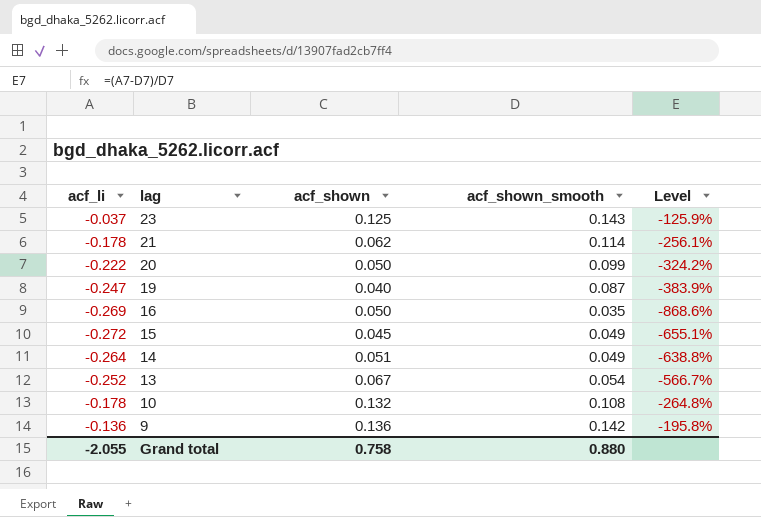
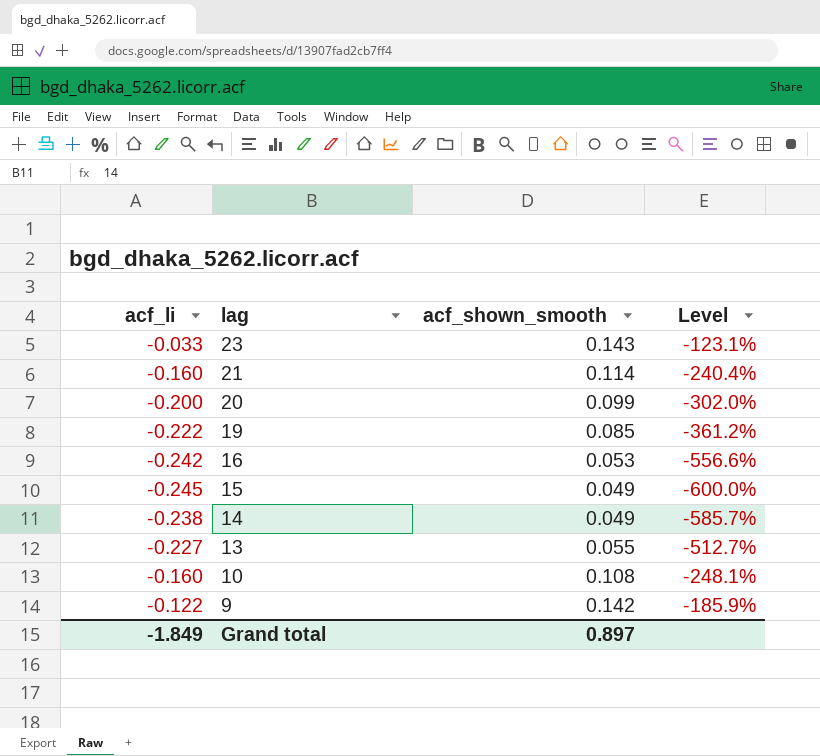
column acf_shown | position: 3 -> none
23 | acf_li: -0.037 -> -0.033
23 | Level: -125.9% -> -123.1%
21 | acf_li: -0.178 -> -0.160
21 | Level: -256.1% -> -240.4%
20 | acf_li: -0.222 -> -0.200
20 | Level: -324.2% -> -302.0%
19 | acf_li: -0.247 -> -0.222
19 | acf_shown_smooth: 0.087 -> 0.085
19 | Level: -383.9% -> -361.2%
16 | acf_li: -0.269 -> -0.242
16 | acf_shown_smooth: 0.035 -> 0.053
16 | Level: -868.6% -> -556.6%
15 | acf_li: -0.272 -> -0.245
15 | Level: -655.1% -> -600.0%
14 | acf_li: -0.264 -> -0.238
14 | Level: -638.8% -> -585.7%
13 | acf_li: -0.252 -> -0.227
13 | acf_shown_smooth: 0.054 -> 0.055
13 | Level: -566.7% -> -512.7%
10 | acf_li: -0.178 -> -0.160
10 | Level: -264.8% -> -248.1%
9 | acf_li: -0.136 -> -0.122
9 | Level: -195.8% -> -185.9%
Grand total | acf_li: -2.055 -> -1.849
Grand total | acf_shown_smooth: 0.880 -> 0.897

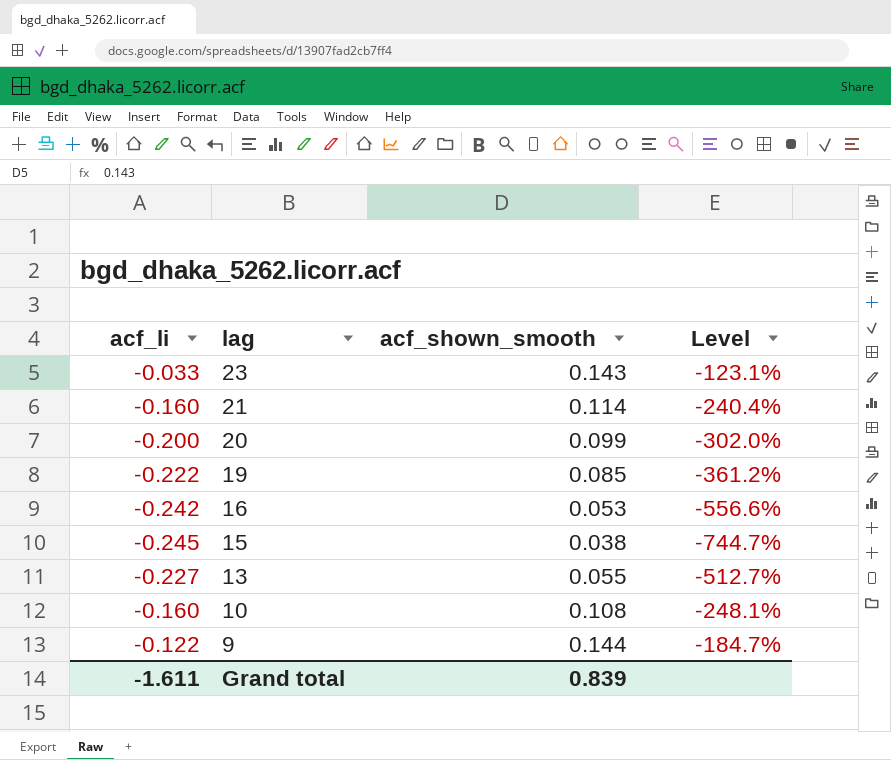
row 14: -0.238 | 0.049 | -585.7% -> none
15 | acf_shown_smooth: 0.049 -> 0.038
15 | Level: -600.0% -> -744.7%
9 | acf_shown_smooth: 0.142 -> 0.144
9 | Level: -185.9% -> -184.7%
Grand total | acf_li: -1.849 -> -1.611
Grand total | acf_shown_smooth: 0.897 -> 0.839

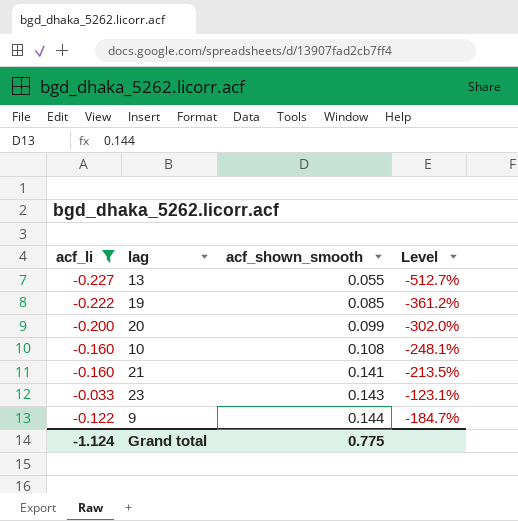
filter: none -> acf_li >= -0.227
row order: lag descending -> acf_shown_smooth ascending
21 | acf_shown_smooth: 0.114 -> 0.141
21 | Level: -240.4% -> -213.5%
Grand total | acf_li: -1.611 -> -1.124
Grand total | acf_shown_smooth: 0.839 -> 0.775

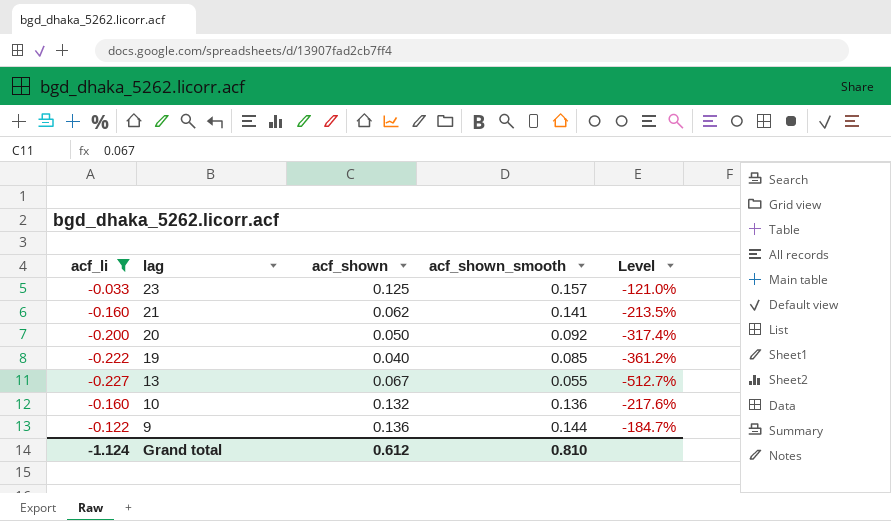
row order: acf_shown_smooth ascending -> lag descending
column acf_shown | position: none -> 3
23 | acf_shown_smooth: 0.143 -> 0.157
23 | Level: -123.1% -> -121.0%
20 | acf_shown_smooth: 0.099 -> 0.092
20 | Level: -302.0% -> -317.4%
10 | acf_shown_smooth: 0.108 -> 0.136
10 | Level: -248.1% -> -217.6%
Grand total | acf_shown_smooth: 0.775 -> 0.810

